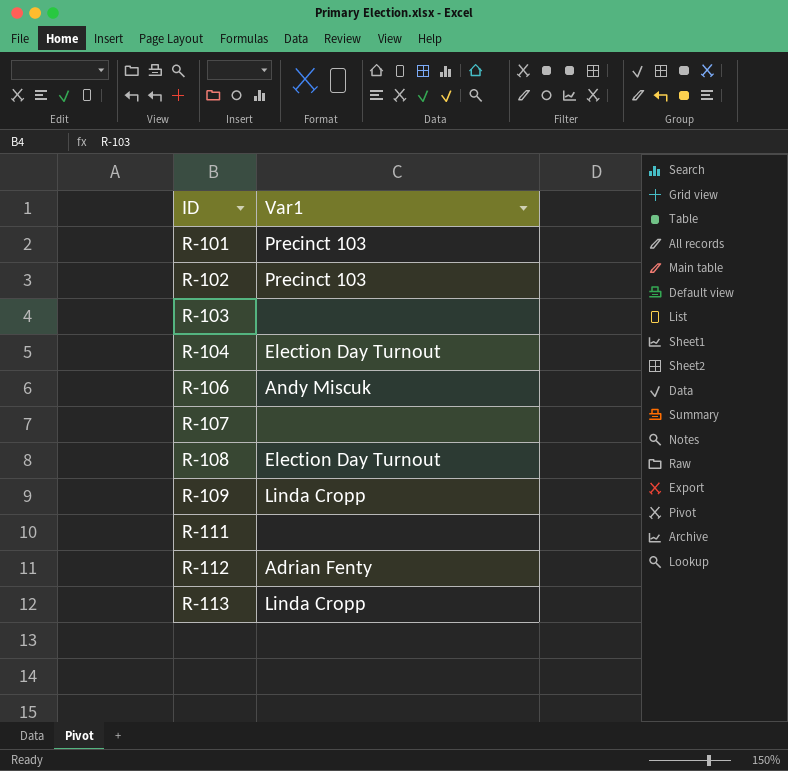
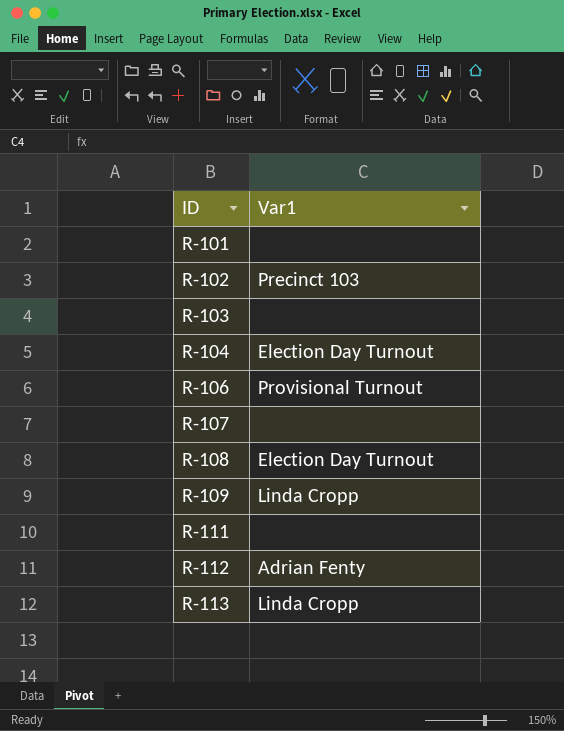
R-101 | Var1: Precinct 103 -> none
R-106 | Var1: Andy Miscuk -> Provisional Turnout

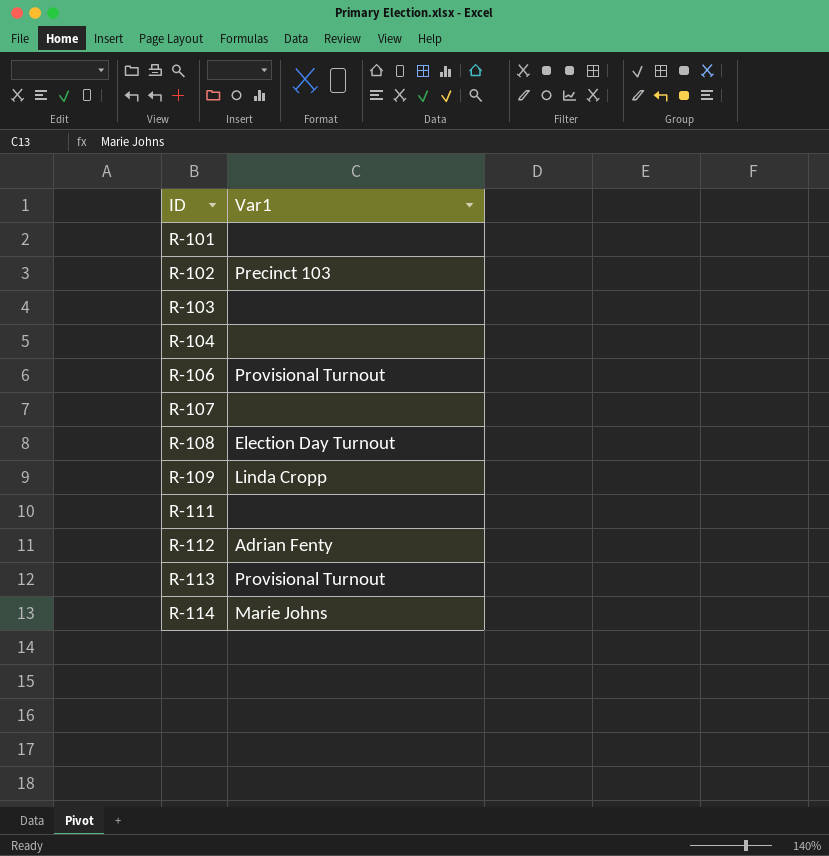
R-104 | Var1: Election Day Turnout -> none
R-113 | Var1: Linda Cropp -> Provisional Turnout
row R-114: none -> Marie Johns

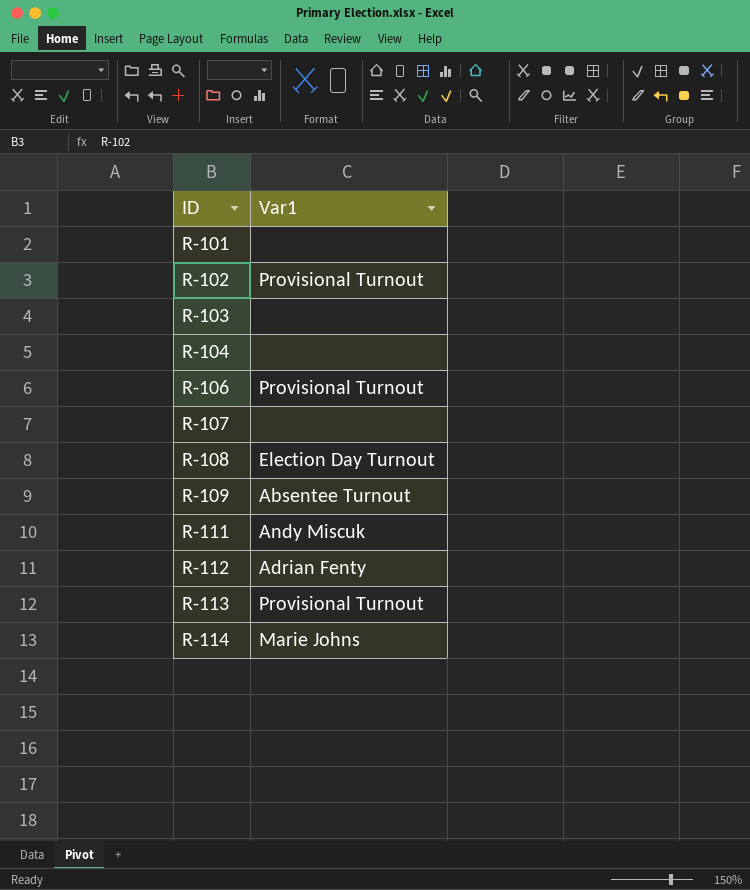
R-102 | Var1: Precinct 103 -> Provisional Turnout
R-109 | Var1: Linda Cropp -> Absentee Turnout
R-111 | Var1: none -> Andy Miscuk

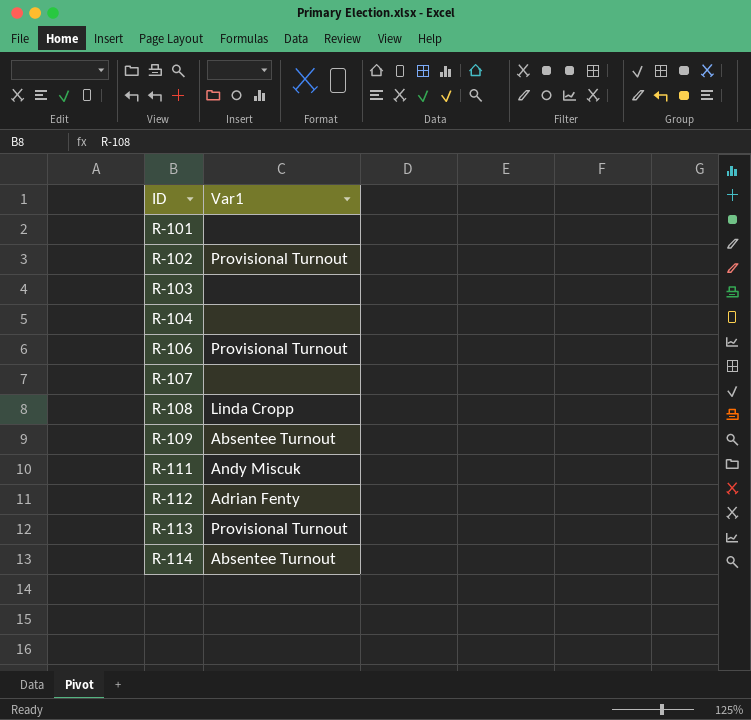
R-108 | Var1: Election Day Turnout -> Linda Cropp
R-114 | Var1: Marie Johns -> Absentee Turnout

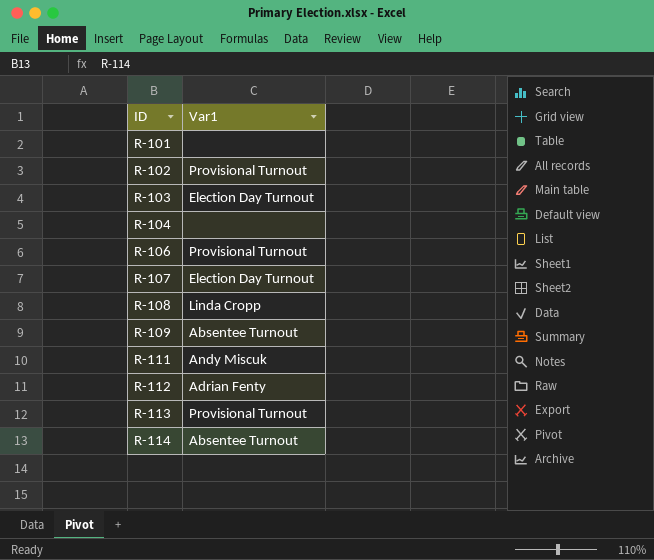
R-103 | Var1: none -> Election Day Turnout
R-107 | Var1: none -> Election Day Turnout

